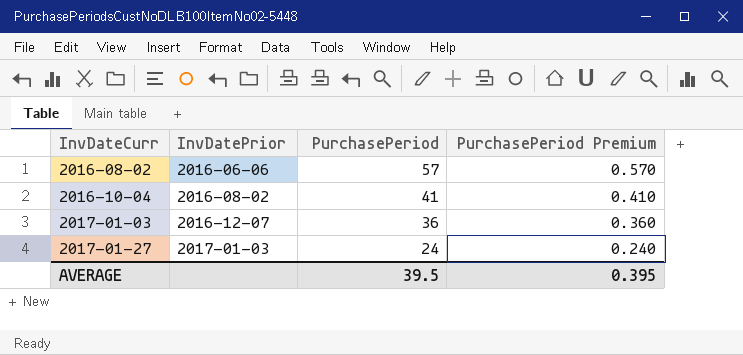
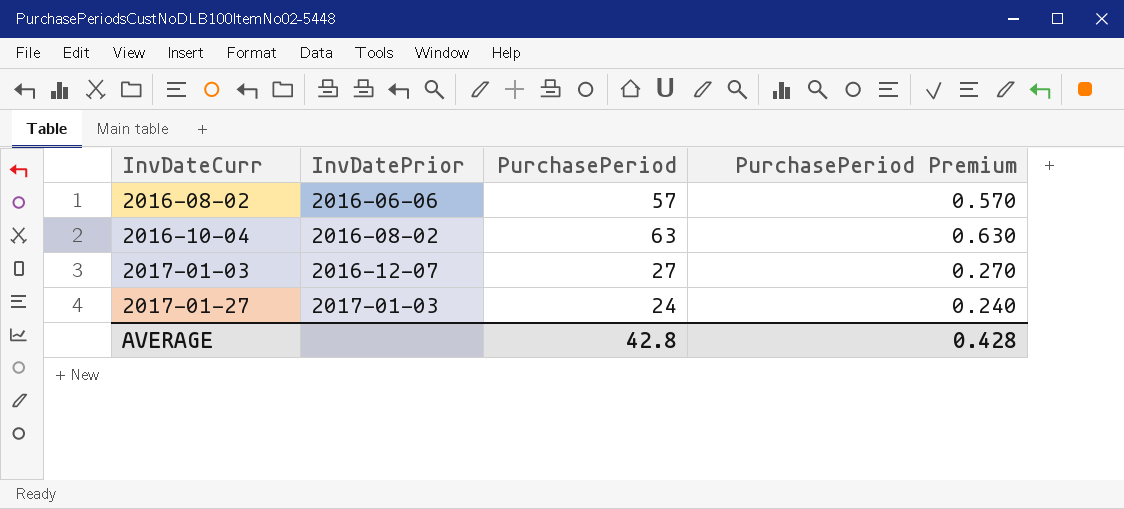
2016-10-04 | PurchasePeriod: 41 -> 63
2016-10-04 | PurchasePeriod Premium: 0.410 -> 0.630
2017-01-03 | PurchasePeriod: 36 -> 27
2017-01-03 | PurchasePeriod Premium: 0.360 -> 0.270
AVERAGE | PurchasePeriod: 39.5 -> 42.8
AVERAGE | PurchasePeriod Premium: 0.395 -> 0.428

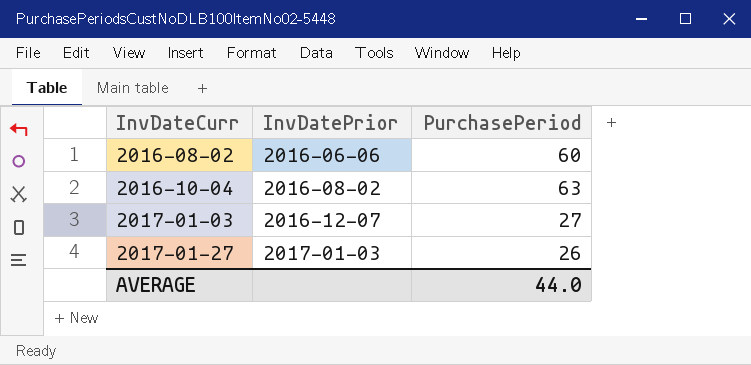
column PurchasePeriod Premium | formula: [PurchasePeriod] * 0.01 -> none
2016-08-02 | PurchasePeriod: 57 -> 60
2017-01-27 | PurchasePeriod: 24 -> 26
AVERAGE | PurchasePeriod: 42.8 -> 44.0

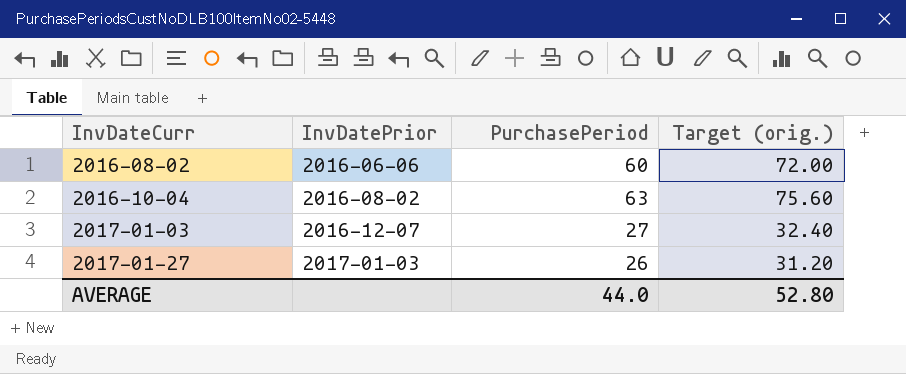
column Target (orig.) | formula: none -> [PurchasePeriod] * 1.2

